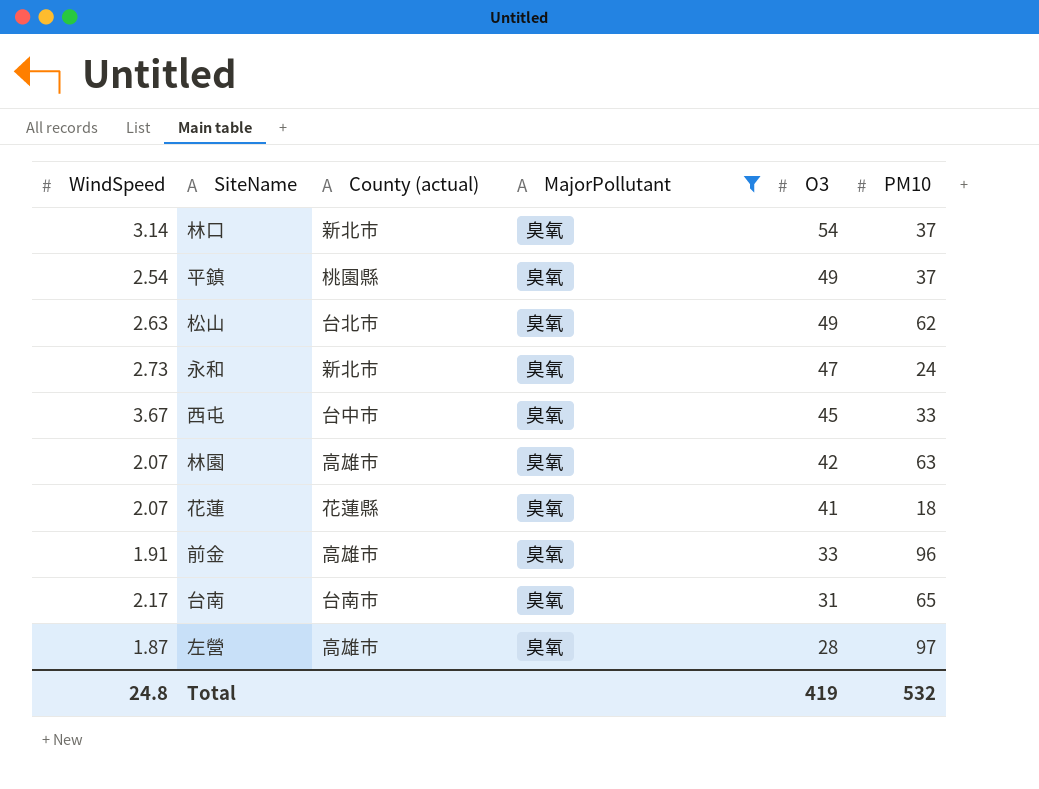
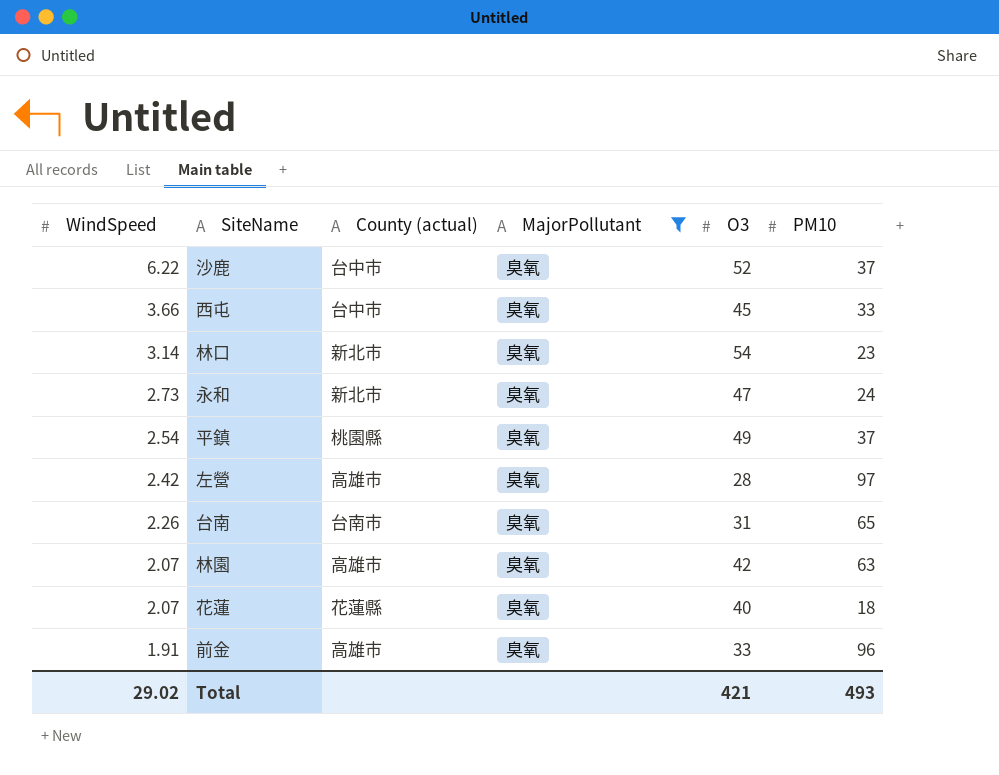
row order: O3 descending -> WindSpeed descending
row 松山: 2.63 | 台北市 | 臭氧 | 49 | 62 -> none
row 沙鹿: none -> 6.22 | 台中市 | 臭氧 | 52 | 37
西屯 | WindSpeed: 3.67 -> 3.66
林口 | PM10: 37 -> 23
左營 | WindSpeed: 1.87 -> 2.42
台南 | WindSpeed: 2.17 -> 2.26
花蓮 | O3: 41 -> 40
Total | WindSpeed: 24.8 -> 29.02
Total | O3: 419 -> 421
Total | PM10: 532 -> 493

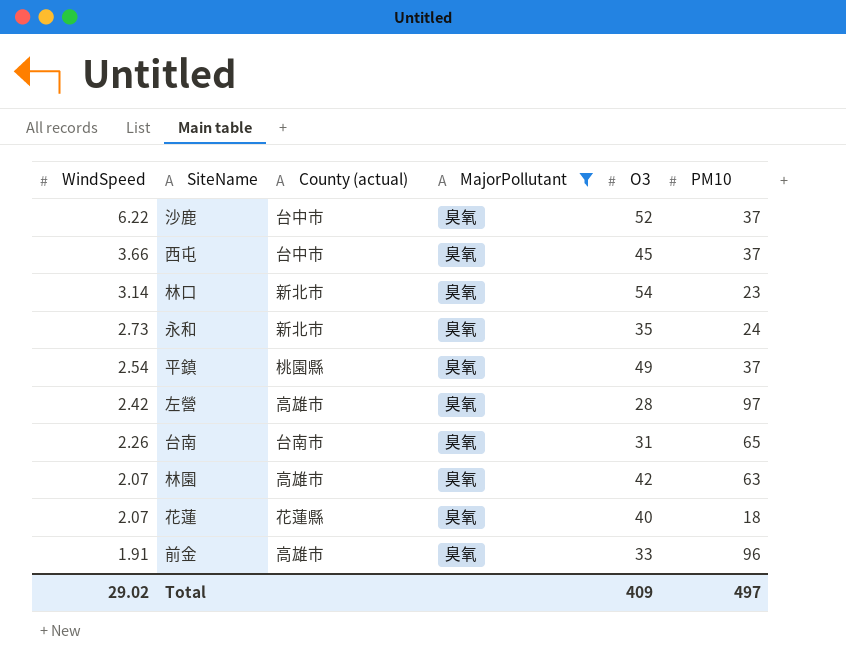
西屯 | PM10: 33 -> 37
永和 | O3: 47 -> 35
Total | O3: 421 -> 409
Total | PM10: 493 -> 497

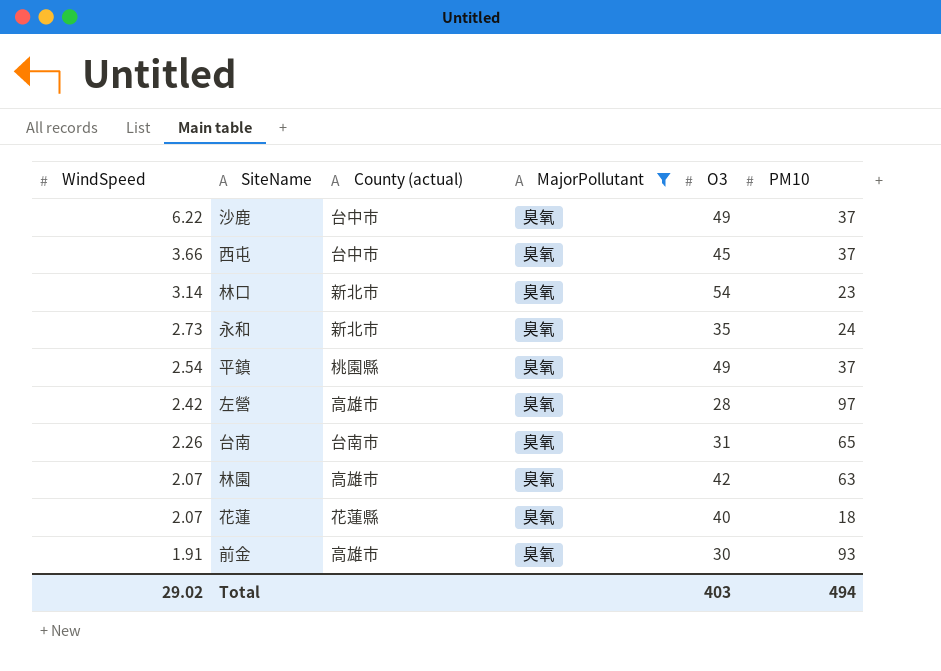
沙鹿 | O3: 52 -> 49
前金 | O3: 33 -> 30
前金 | PM10: 96 -> 93
Total | O3: 409 -> 403
Total | PM10: 497 -> 494

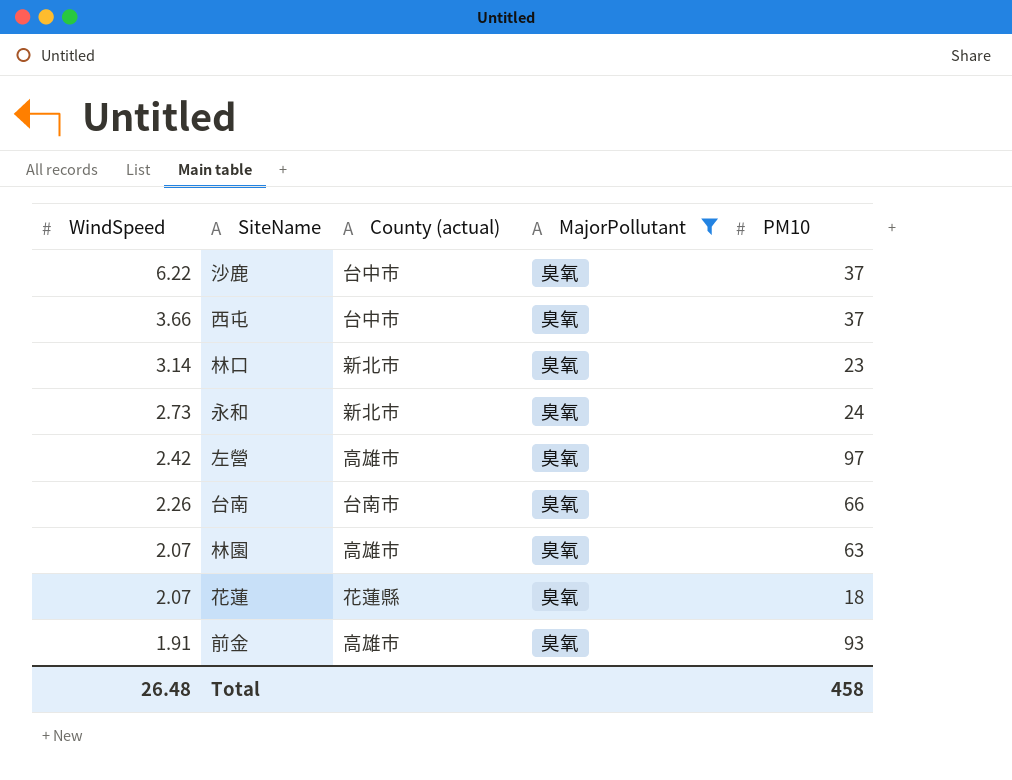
column O3 | position: 5 -> none
row 平鎮: 2.54 | 桃園縣 | 臭氧 | 49 | 37 -> none
台南 | PM10: 65 -> 66
Total | WindSpeed: 29.02 -> 26.48
Total | PM10: 494 -> 458

